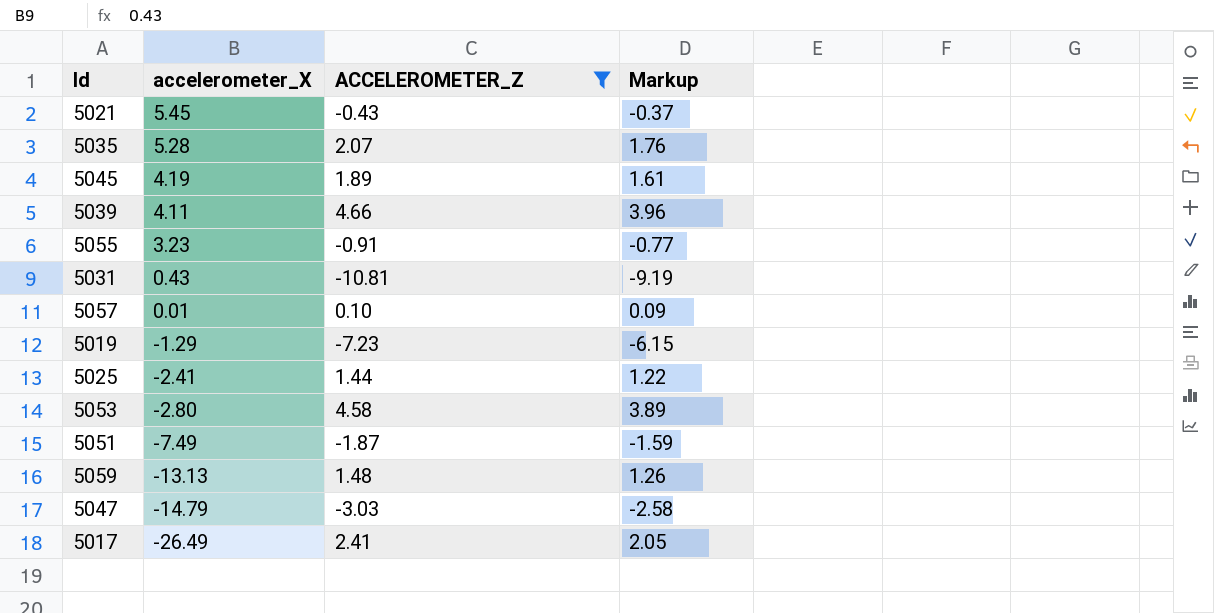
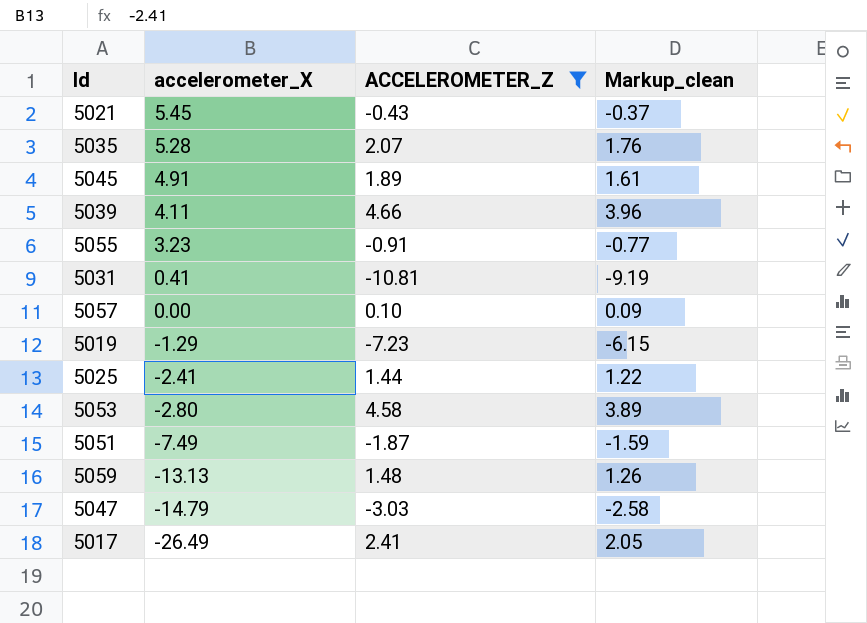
column name: Markup -> Markup_clean
5045 | accelerometer_X: 4.19 -> 4.91
5031 | accelerometer_X: 0.43 -> 0.41
5057 | accelerometer_X: 0.01 -> 0.00

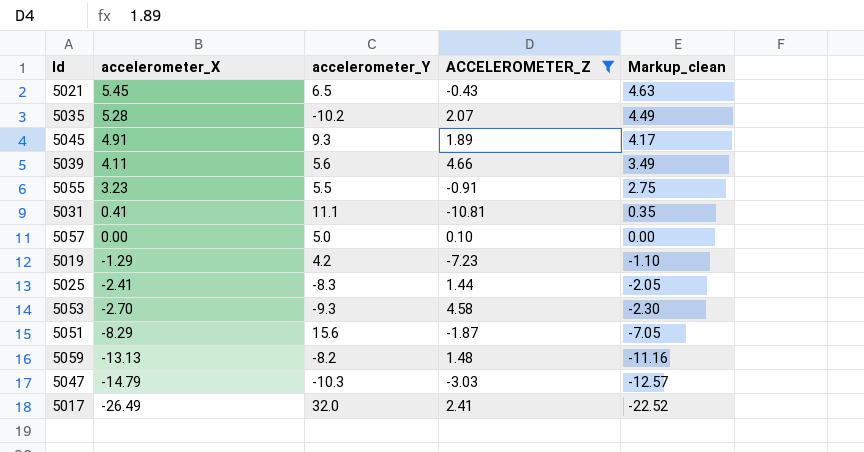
column accelerometer_Y | position: none -> 3
column Markup_clean | formula: [ACCELEROMETER_Z] * 0.85 -> [accelerometer_X] * 0.85
5053 | accelerometer_X: -2.80 -> -2.70
5051 | accelerometer_X: -7.49 -> -8.29

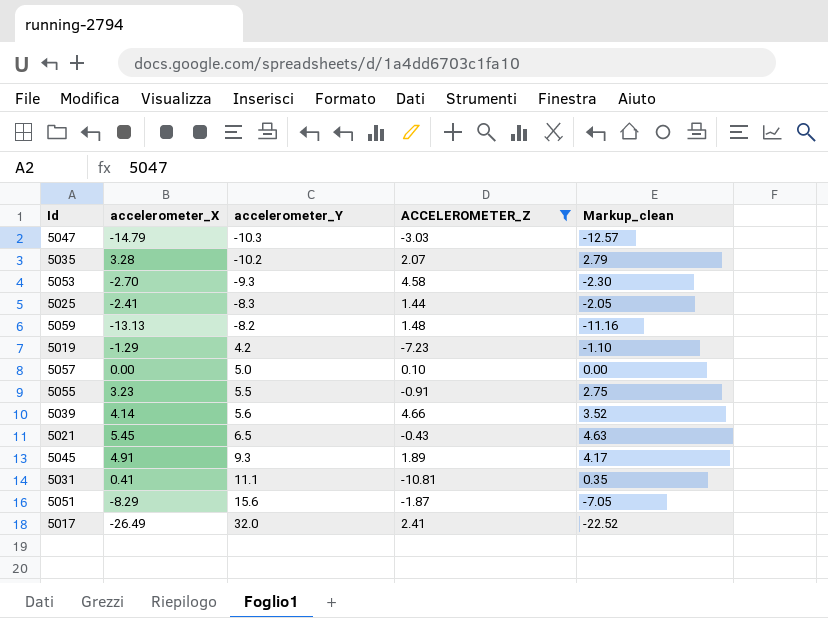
row order: accelerometer_X descending -> accelerometer_Y ascending
5035 | accelerometer_X: 5.28 -> 3.28
5035 | Markup_clean: 4.49 -> 2.79
5039 | accelerometer_X: 4.11 -> 4.14
5039 | Markup_clean: 3.49 -> 3.52

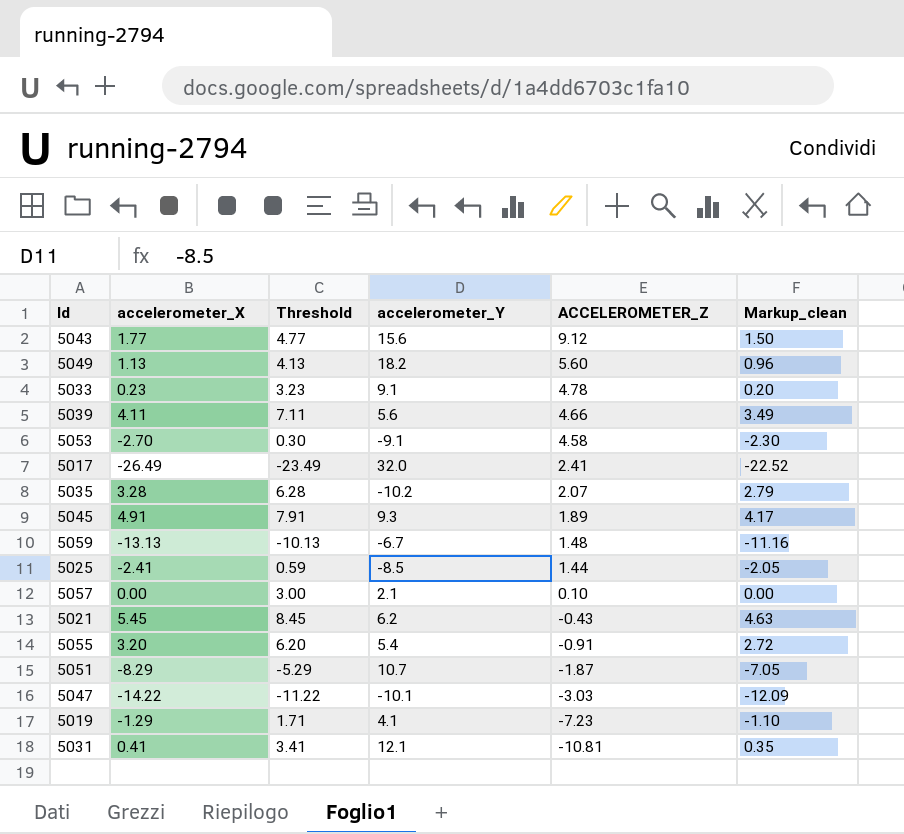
filter: ACCELEROMETER_Z <= 4.66 -> none
row order: accelerometer_Y ascending -> ACCELEROMETER_Z descending
column Threshold | formula: none -> [accelerometer_X] + 3
5039 | accelerometer_X: 4.14 -> 4.11
5039 | Markup_clean: 3.52 -> 3.49
5053 | accelerometer_Y: -9.3 -> -9.1
5059 | accelerometer_Y: -8.2 -> -6.7
5025 | accelerometer_Y: -8.3 -> -8.5
5057 | accelerometer_Y: 5.0 -> 2.1
5021 | accelerometer_Y: 6.5 -> 6.2
5055 | accelerometer_X: 3.23 -> 3.20
5055 | accelerometer_Y: 5.5 -> 5.4
5055 | Markup_clean: 2.75 -> 2.72
5051 | accelerometer_Y: 15.6 -> 10.7
5047 | accelerometer_X: -14.79 -> -14.22
5047 | accelerometer_Y: -10.3 -> -10.1
5047 | Markup_clean: -12.57 -> -12.09
5019 | accelerometer_Y: 4.2 -> 4.1
5031 | accelerometer_Y: 11.1 -> 12.1

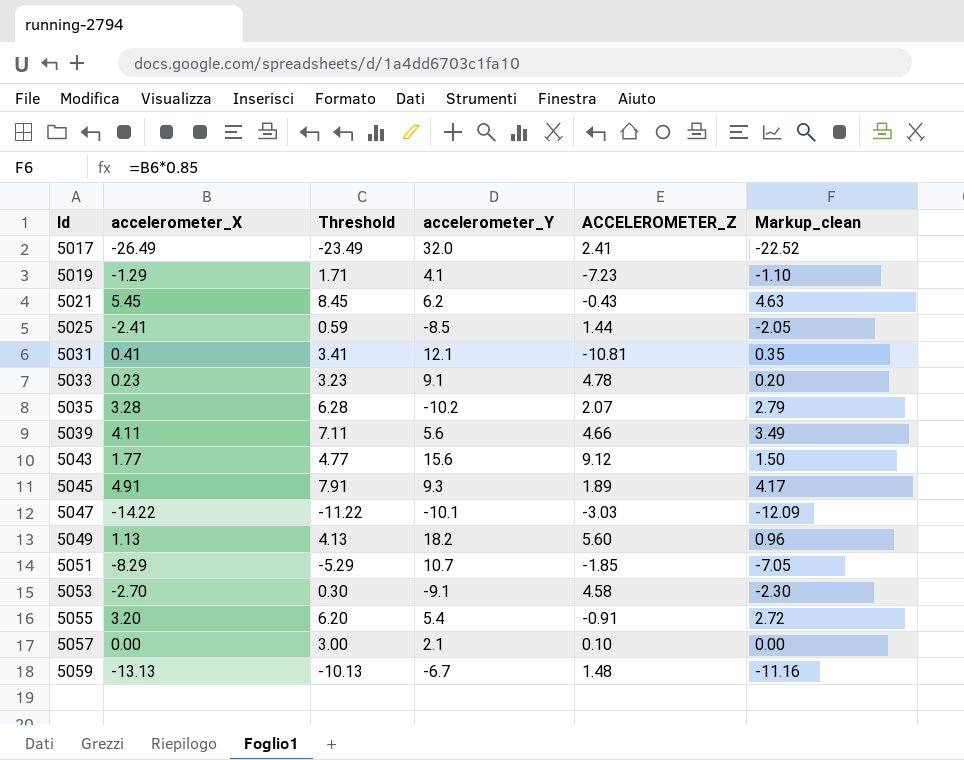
row order: ACCELEROMETER_Z descending -> Id ascending
5051 | ACCELEROMETER_Z: -1.87 -> -1.85

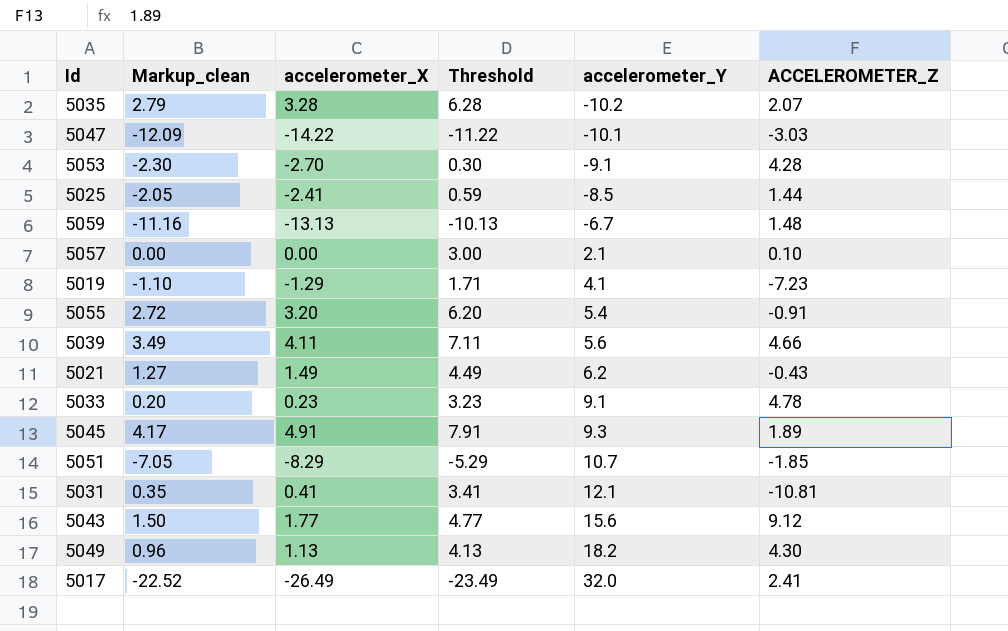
row order: Id ascending -> accelerometer_Y ascending
column Markup_clean | position: 6 -> 2
5053 | ACCELEROMETER_Z: 4.58 -> 4.28
5021 | Markup_clean: 4.63 -> 1.27
5021 | accelerometer_X: 5.45 -> 1.49
5021 | Threshold: 8.45 -> 4.49
5049 | ACCELEROMETER_Z: 5.60 -> 4.30

